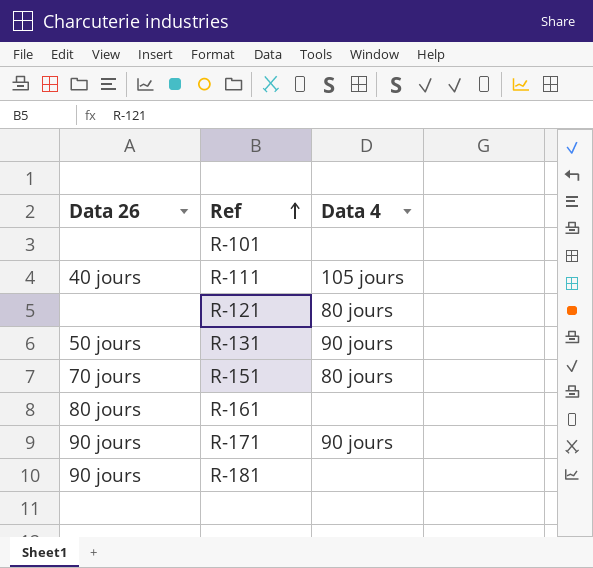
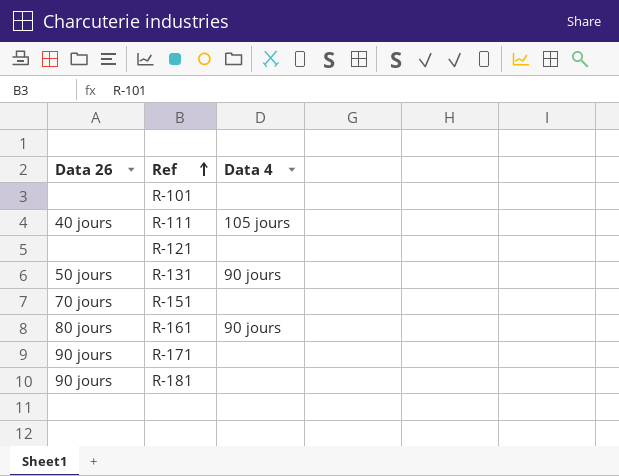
R-121 | Data 4: 80 jours -> none
R-151 | Data 4: 80 jours -> none
R-161 | Data 4: none -> 90 jours
R-171 | Data 4: 90 jours -> none

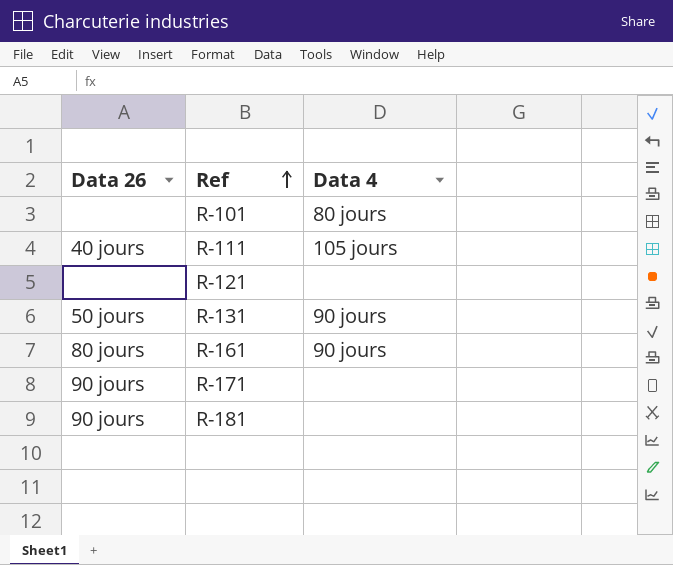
row R-151: 70 jours | none -> none
R-101 | Data 4: none -> 80 jours

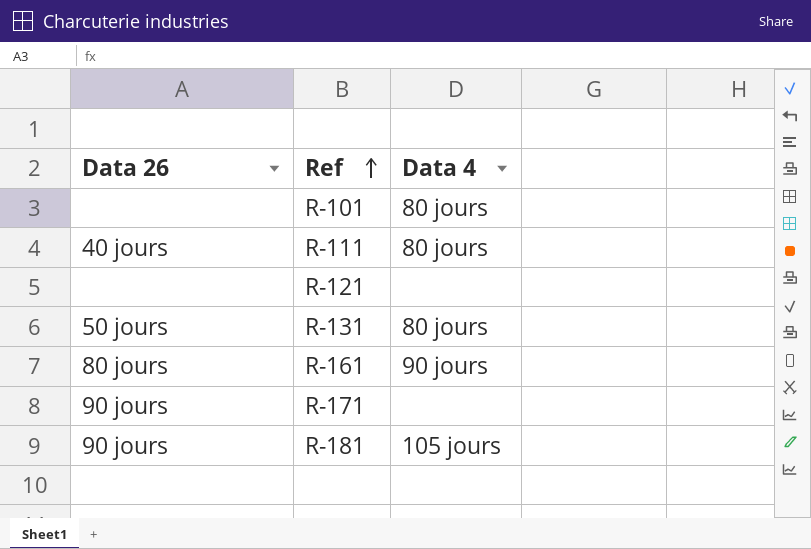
R-111 | Data 4: 105 jours -> 80 jours
R-131 | Data 4: 90 jours -> 80 jours
R-181 | Data 4: none -> 105 jours

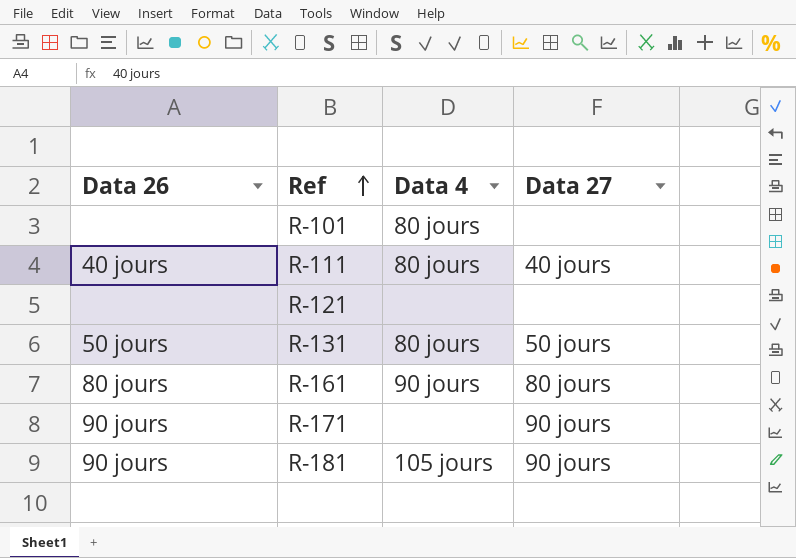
column Data 27 | position: none -> 4

